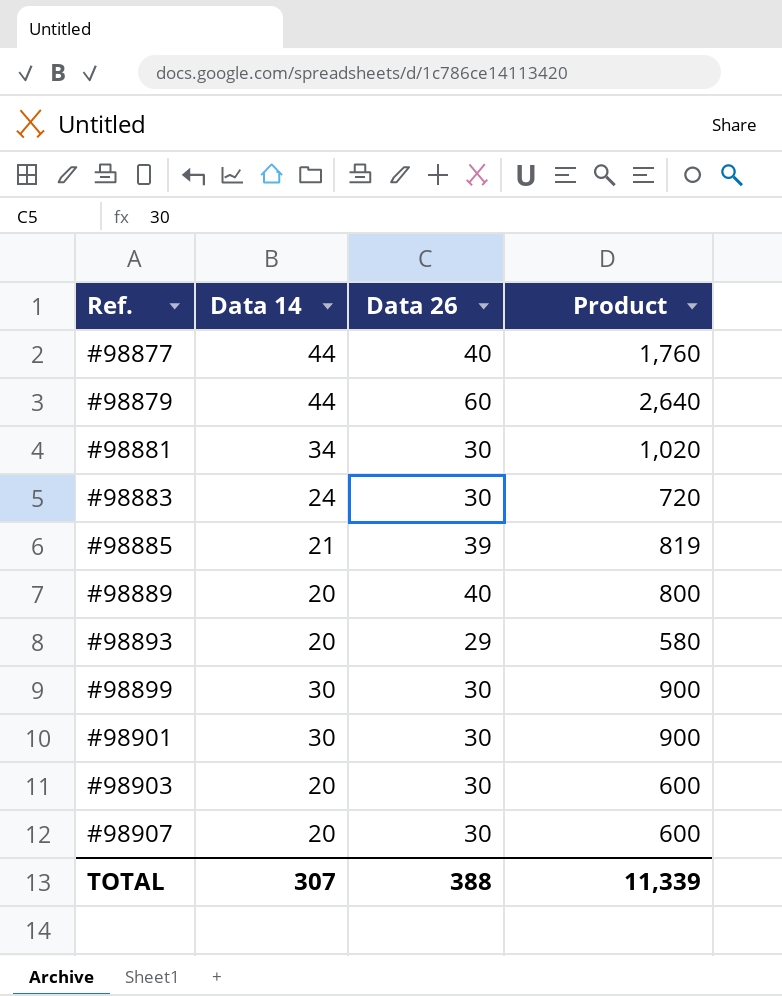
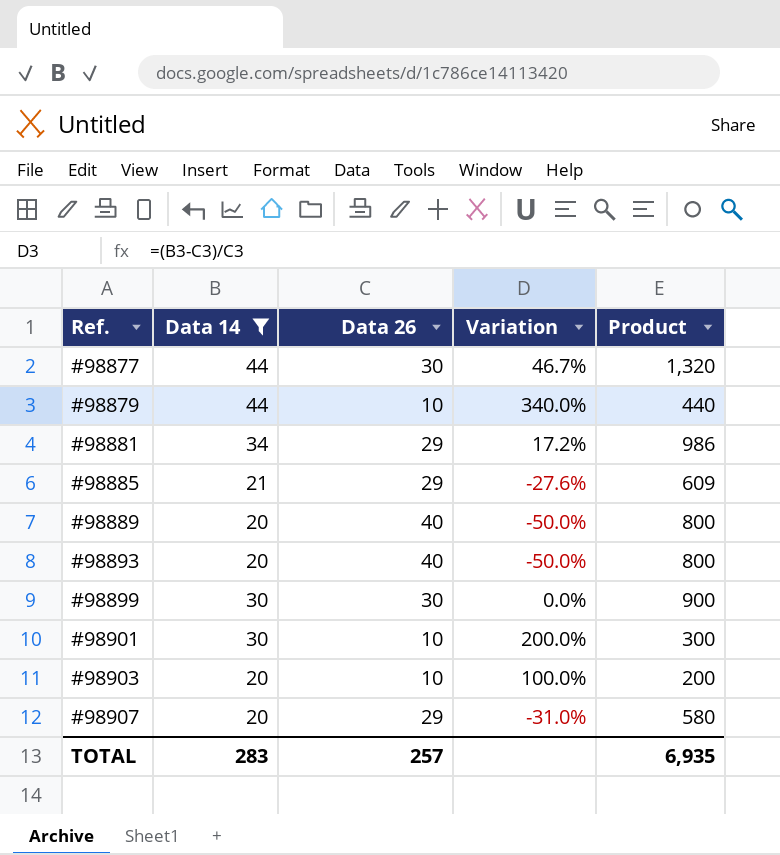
filter: none -> Data 14 != 24
column Variation | formula: none -> ([Data 14] - [Data 26]) / [Data 26]
#98877 | Data 26: 40 -> 30
#98877 | Product: 1,760 -> 1,320
#98879 | Data 26: 60 -> 10
#98879 | Product: 2,640 -> 440
#98881 | Data 26: 30 -> 29
#98881 | Product: 1,020 -> 986
#98885 | Data 26: 39 -> 29
#98885 | Product: 819 -> 609
#98893 | Data 26: 29 -> 40
#98893 | Product: 580 -> 800
#98901 | Data 26: 30 -> 10
#98901 | Product: 900 -> 300
#98903 | Data 26: 30 -> 10
#98903 | Product: 600 -> 200
#98907 | Data 26: 30 -> 29
#98907 | Product: 600 -> 580
TOTAL | Data 14: 307 -> 283
TOTAL | Data 26: 388 -> 257
TOTAL | Product: 11,339 -> 6,935

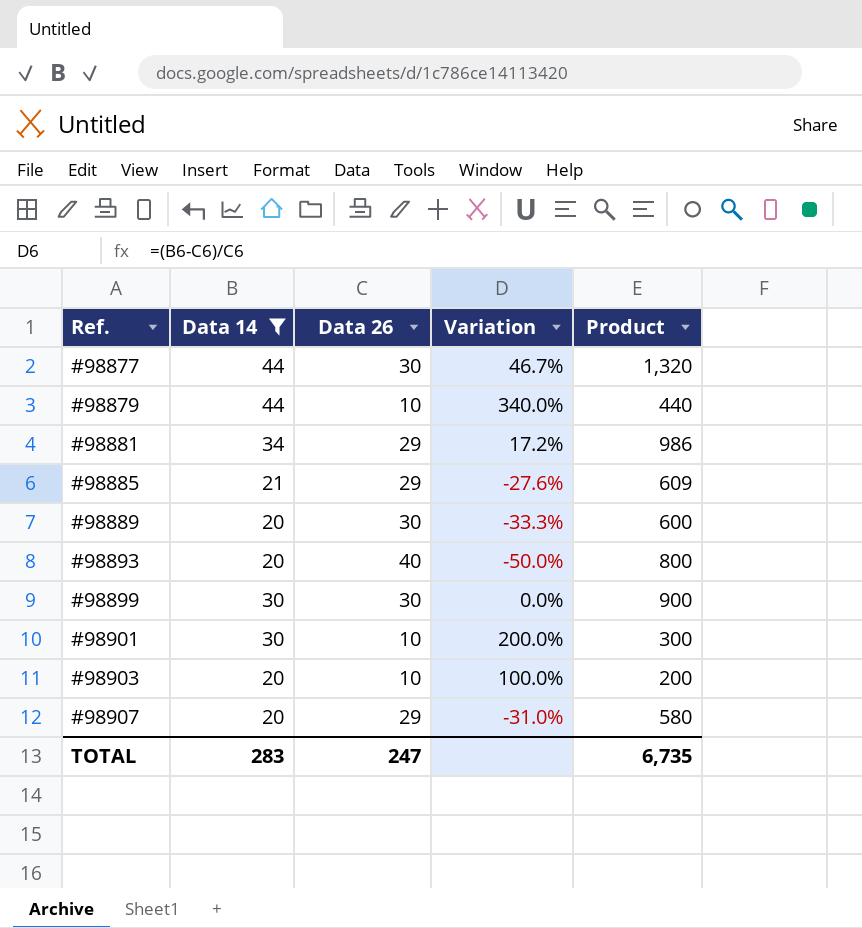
#98889 | Data 26: 40 -> 30
#98889 | Variation: -50.0% -> -33.3%
#98889 | Product: 800 -> 600
TOTAL | Data 26: 257 -> 247
TOTAL | Product: 6,935 -> 6,735

